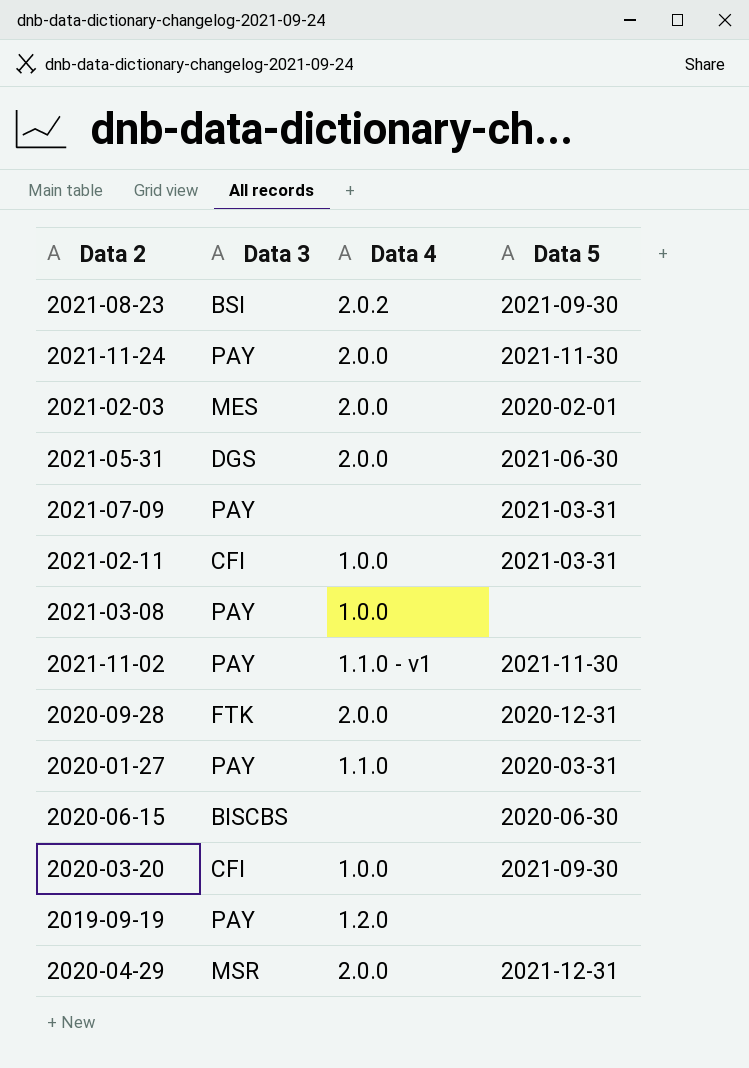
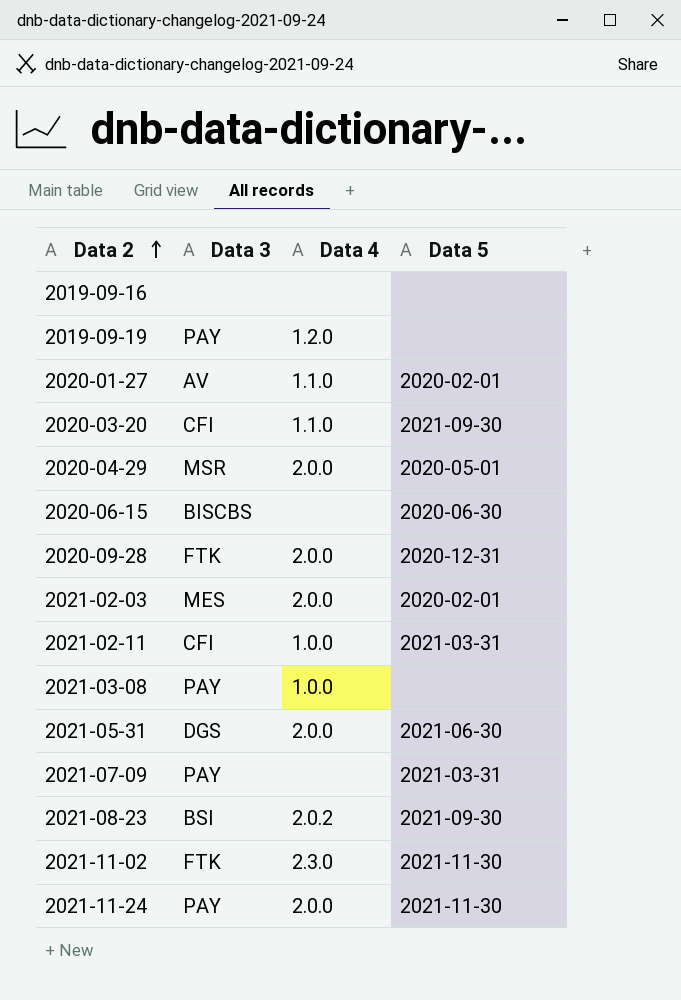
row order: none -> Data 2 ascending
row 2019-09-16: none -> none | none | none
2020-01-27 | Data 3: PAY -> AV
2020-01-27 | Data 5: 2020-03-31 -> 2020-02-01
2020-03-20 | Data 4: 1.0.0 -> 1.1.0
2020-04-29 | Data 5: 2021-12-31 -> 2020-05-01
2021-11-02 | Data 3: PAY -> FTK
2021-11-02 | Data 4: 1.1.0 - v1 -> 2.3.0

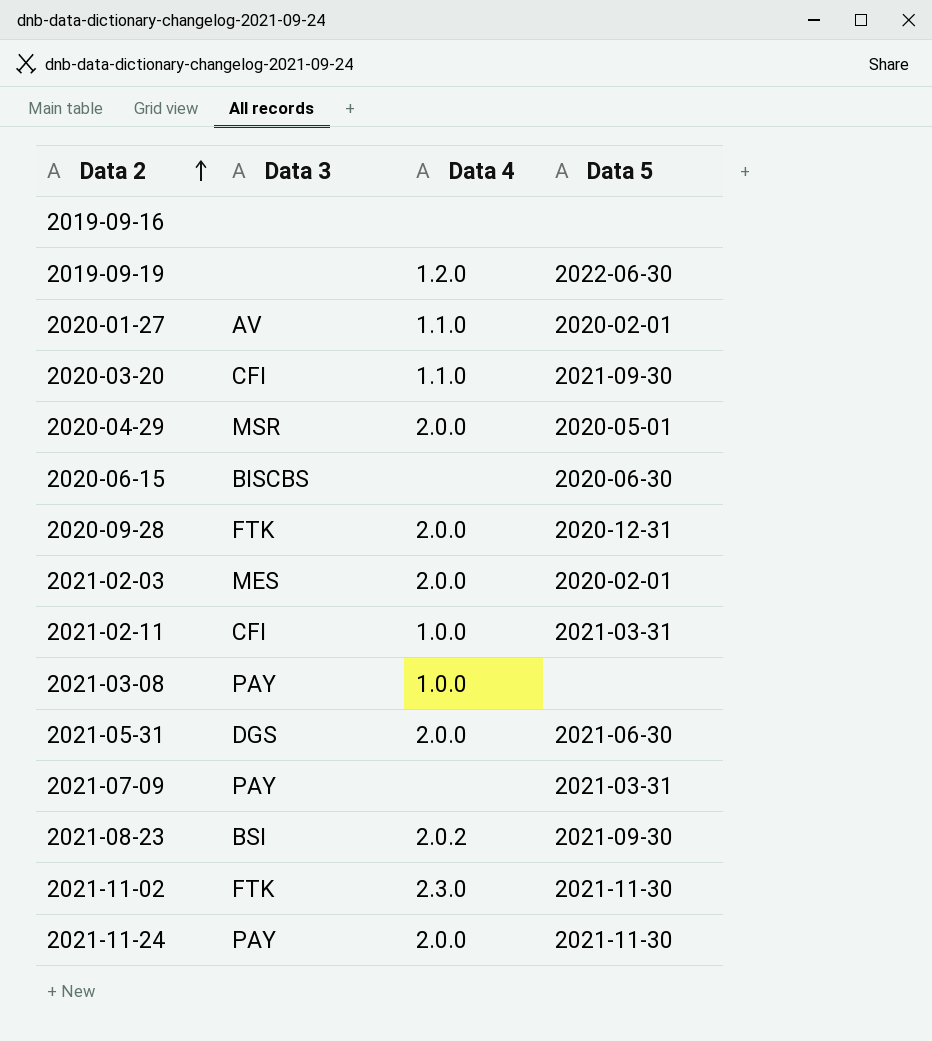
2019-09-19 | Data 3: PAY -> none
2019-09-19 | Data 5: none -> 2022-06-30

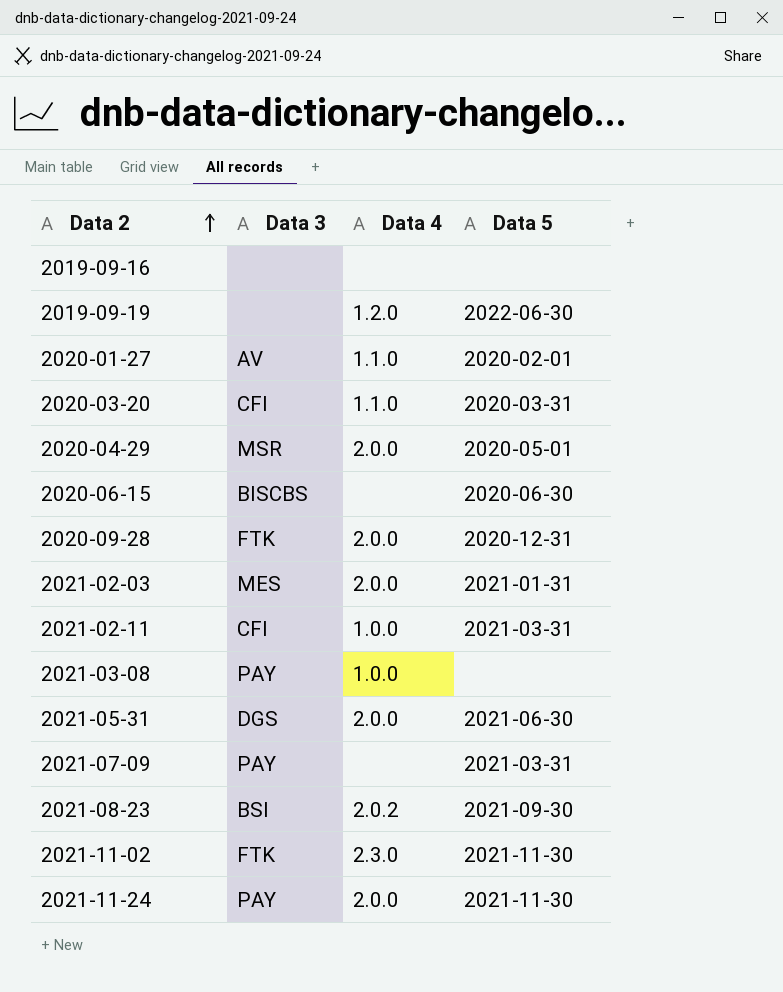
2020-03-20 | Data 5: 2021-09-30 -> 2020-03-31
2021-02-03 | Data 5: 2020-02-01 -> 2021-01-31

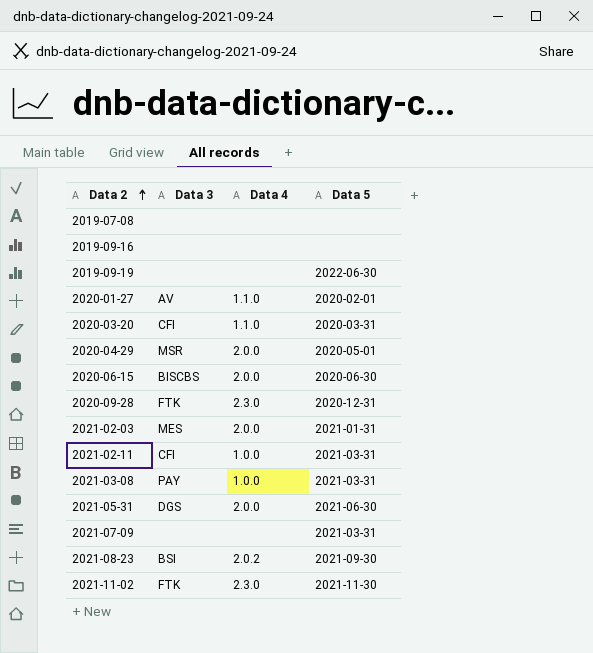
row 2021-11-24: PAY | 2.0.0 | 2021-11-30 -> none
row 2019-07-08: none -> none | none | none
2019-09-19 | Data 4: 1.2.0 -> none
2020-06-15 | Data 4: none -> 2.0.0
2020-09-28 | Data 4: 2.0.0 -> 2.3.0
2021-03-08 | Data 5: none -> 2021-03-31
2021-07-09 | Data 3: PAY -> none

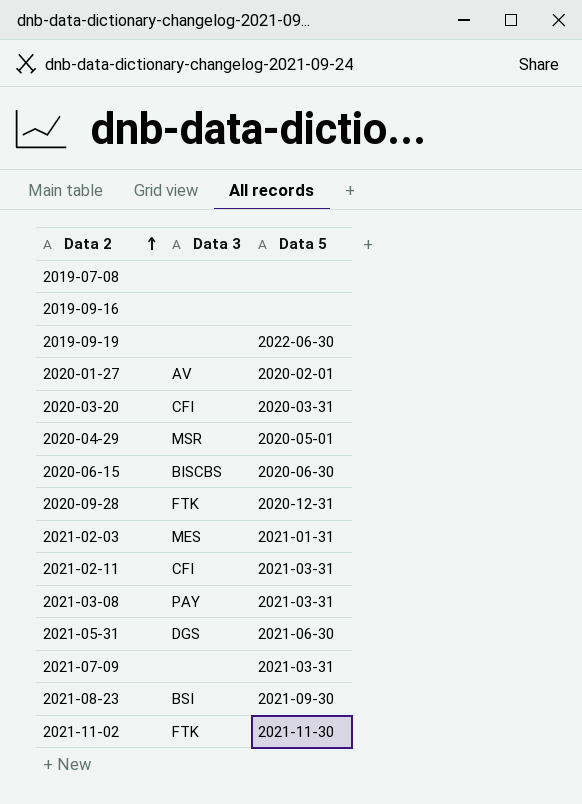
column Data 4 | position: 3 -> none

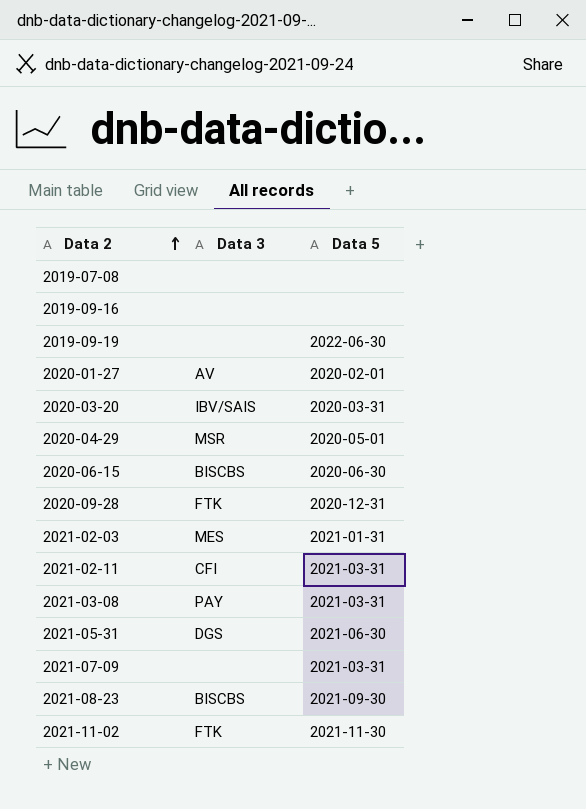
2020-03-20 | Data 3: CFI -> IBV/SAIS
2021-08-23 | Data 3: BSI -> BISCBS

